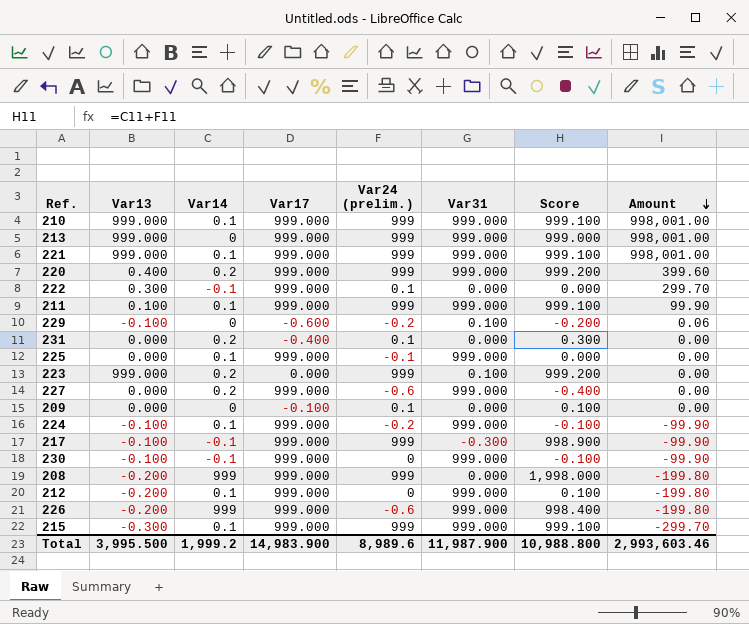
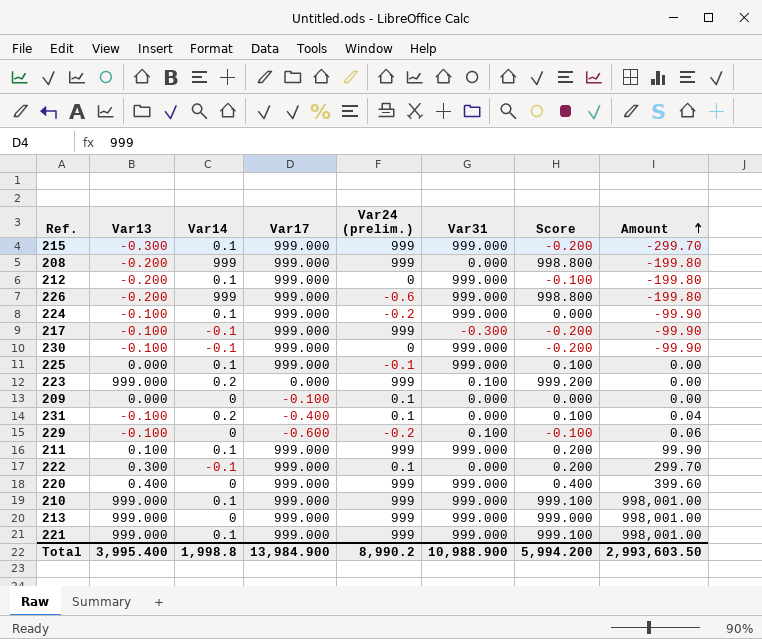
row order: Amount descending -> Amount ascending
column Score | formula: [Var14] + [Var24 (prelim.)] -> [Var13] + [Var14]
row 227: 0.000 | 0.2 | 999.000 | -0.6 | 999.000 | -0.400 | 0.00 -> none
231 | Var13: 0.000 -> -0.100
231 | Amount: 0.00 -> 0.04
220 | Var14: 0.2 -> 0
Total | Var13: 3,995.500 -> 3,995.400
Total | Var14: 1,999.2 -> 1,998.8
Total | Var17: 14,983.900 -> 13,984.900
Total | Var24 (prelim.): 8,989.6 -> 8,990.2
Total | Var31: 11,987.900 -> 10,988.900
Total | Score: 10,988.800 -> 5,994.200
Total | Amount: 2,993,603.46 -> 2,993,603.50

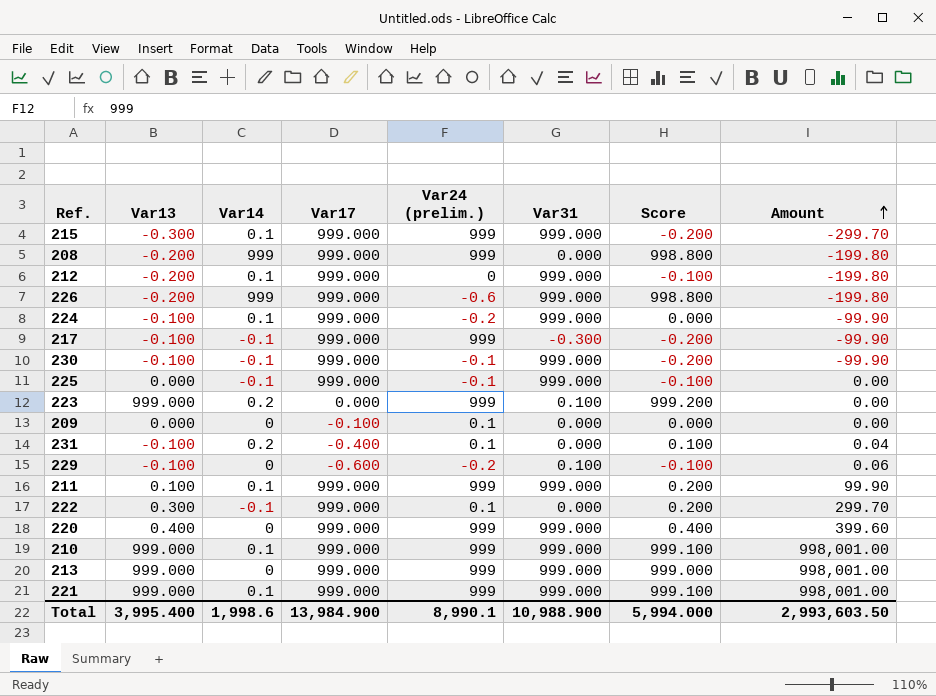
230 | Var24 (prelim.): 0 -> -0.1
225 | Var14: 0.1 -> -0.1
225 | Score: 0.100 -> -0.100
Total | Var14: 1,998.8 -> 1,998.6
Total | Var24 (prelim.): 8,990.2 -> 8,990.1
Total | Score: 5,994.200 -> 5,994.000

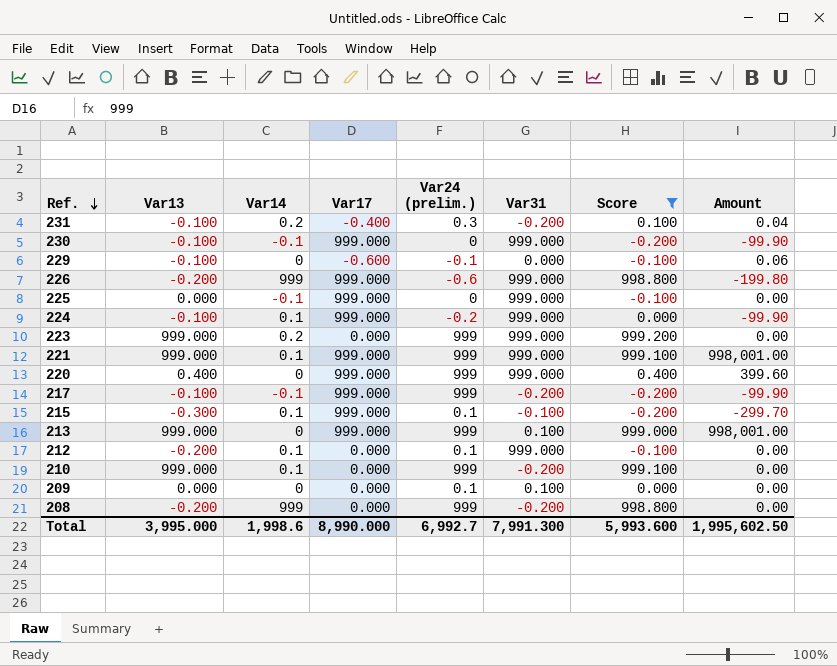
filter: none -> Score != 0.200
row order: Amount ascending -> Ref. descending
231 | Var24 (prelim.): 0.1 -> 0.3
231 | Var31: 0.000 -> -0.200
230 | Var24 (prelim.): -0.1 -> 0
229 | Var24 (prelim.): -0.2 -> -0.1
229 | Var31: 0.100 -> 0.000
225 | Var24 (prelim.): -0.1 -> 0
223 | Var31: 0.100 -> 999.000
217 | Var31: -0.300 -> -0.200
215 | Var24 (prelim.): 999 -> 0.1
215 | Var31: 999.000 -> -0.100
213 | Var31: 999.000 -> 0.100
212 | Var17: 999.000 -> 0.000
212 | Var24 (prelim.): 0 -> 0.1
212 | Amount: -199.80 -> 0.00
210 | Var17: 999.000 -> 0.000
210 | Var31: 999.000 -> -0.200
210 | Amount: 998,001.00 -> 0.00
209 | Var17: -0.100 -> 0.000
209 | Var31: 0.000 -> 0.100
208 | Var17: 999.000 -> 0.000
208 | Var31: 0.000 -> -0.200
208 | Amount: -199.80 -> 0.00
Total | Var13: 3,995.400 -> 3,995.000
Total | Var17: 13,984.900 -> 8,990.000
Total | Var24 (prelim.): 8,990.1 -> 6,992.7
Total | Var31: 10,988.900 -> 7,991.300
Total | Score: 5,994.000 -> 5,993.600
Total | Amount: 2,993,603.50 -> 1,995,602.50

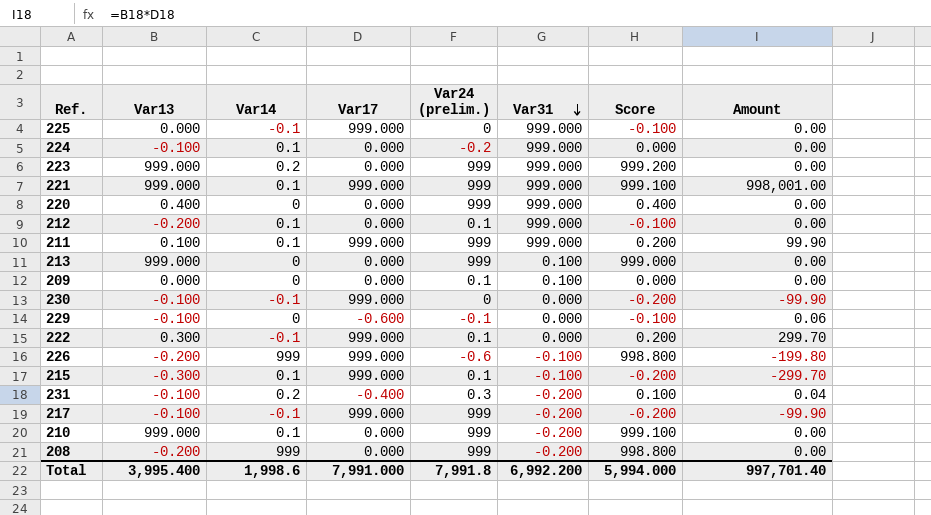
filter: Score != 0.200 -> none
row order: Ref. descending -> Var31 descending
224 | Var17: 999.000 -> 0.000
224 | Amount: -99.90 -> 0.00
220 | Var17: 999.000 -> 0.000
220 | Amount: 399.60 -> 0.00
213 | Var17: 999.000 -> 0.000
213 | Amount: 998,001.00 -> 0.00
230 | Var31: 999.000 -> 0.000
226 | Var31: 999.000 -> -0.100
Total | Var13: 3,995.000 -> 3,995.400
Total | Var17: 8,990.000 -> 7,991.000
Total | Var24 (prelim.): 6,992.7 -> 7,991.8
Total | Var31: 7,991.300 -> 6,992.200
Total | Score: 5,993.600 -> 5,994.000
Total | Amount: 1,995,602.50 -> 997,701.40

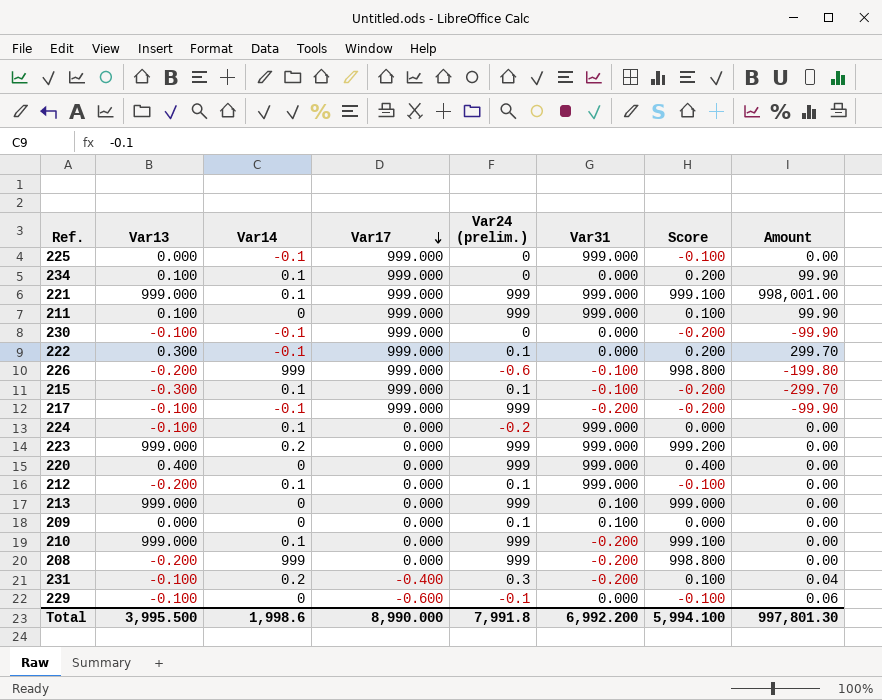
row order: Var31 descending -> Var17 descending
row 234: none -> 0.100 | 0.1 | 999.000 | 0 | 0.000 | 0.200 | 99.90
211 | Var14: 0.1 -> 0
211 | Score: 0.200 -> 0.100
Total | Var13: 3,995.400 -> 3,995.500
Total | Var17: 7,991.000 -> 8,990.000
Total | Score: 5,994.000 -> 5,994.100
Total | Amount: 997,701.40 -> 997,801.30

